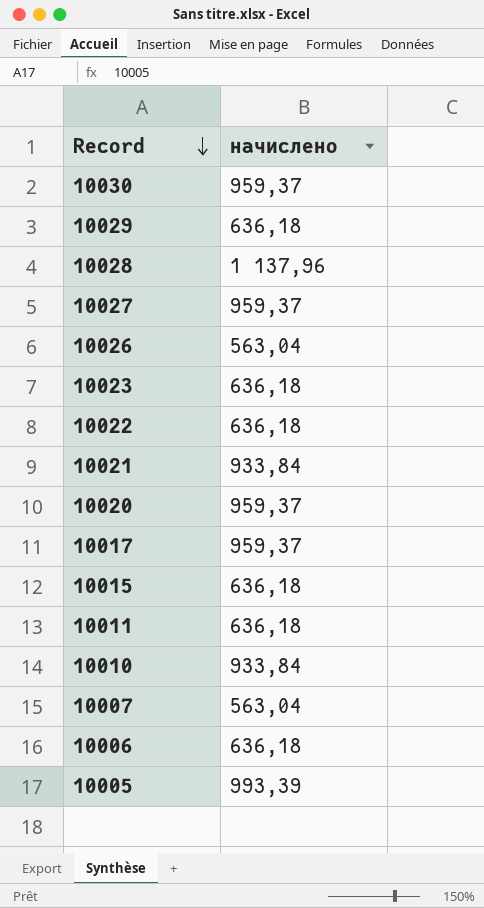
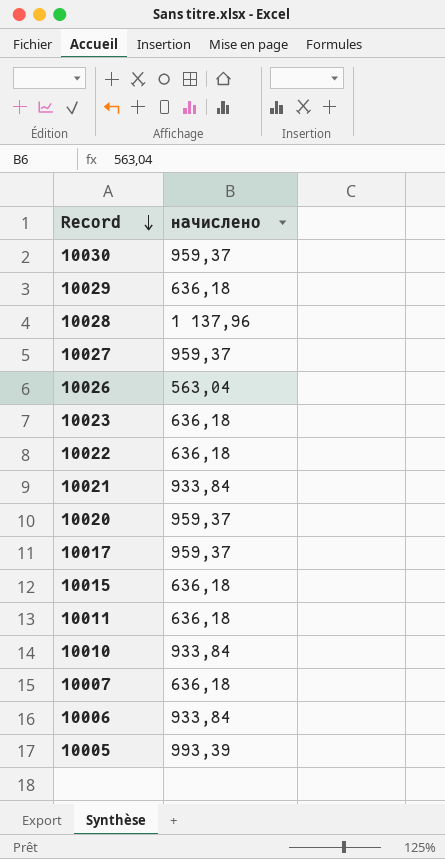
10007 | начислено: 563,04 -> 636,18
10006 | начислено: 636,18 -> 933,84

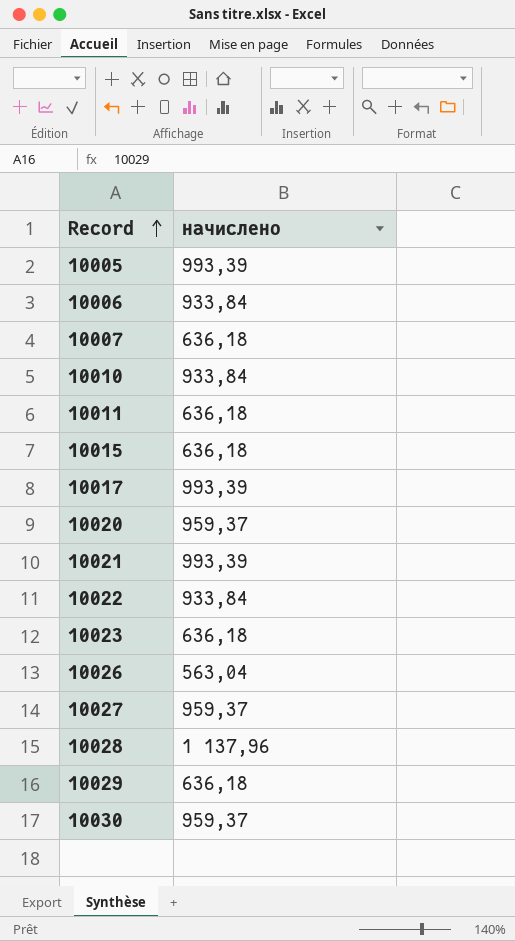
row order: Record descending -> Record ascending
10017 | начислено: 959,37 -> 993,39
10021 | начислено: 933,84 -> 993,39
10022 | начислено: 636,18 -> 933,84

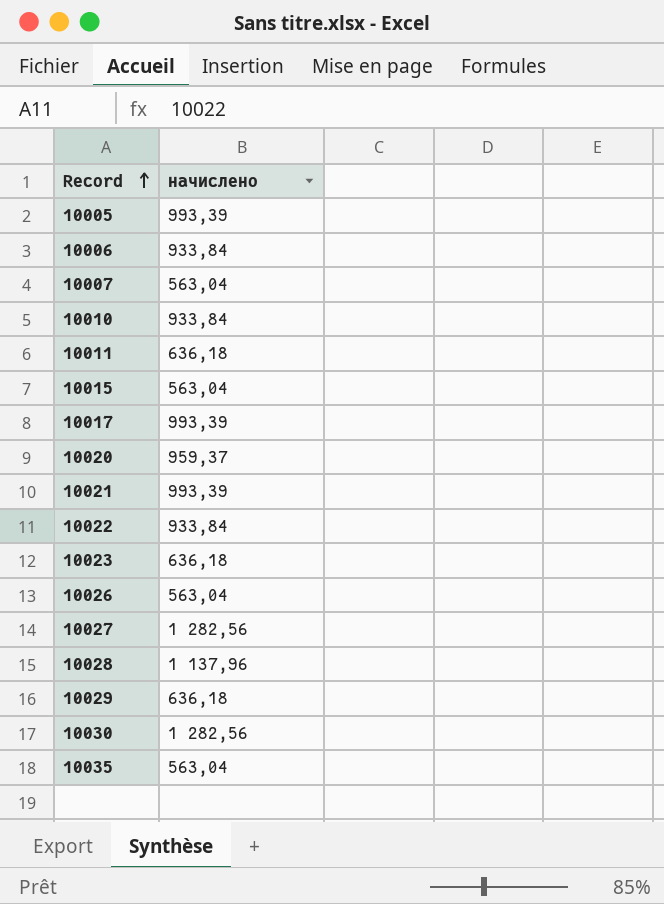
10007 | начислено: 636,18 -> 563,04
10015 | начислено: 636,18 -> 563,04
10027 | начислено: 959,37 -> 1 282,56
10030 | начислено: 959,37 -> 1 282,56
row 10035: none -> 563,04

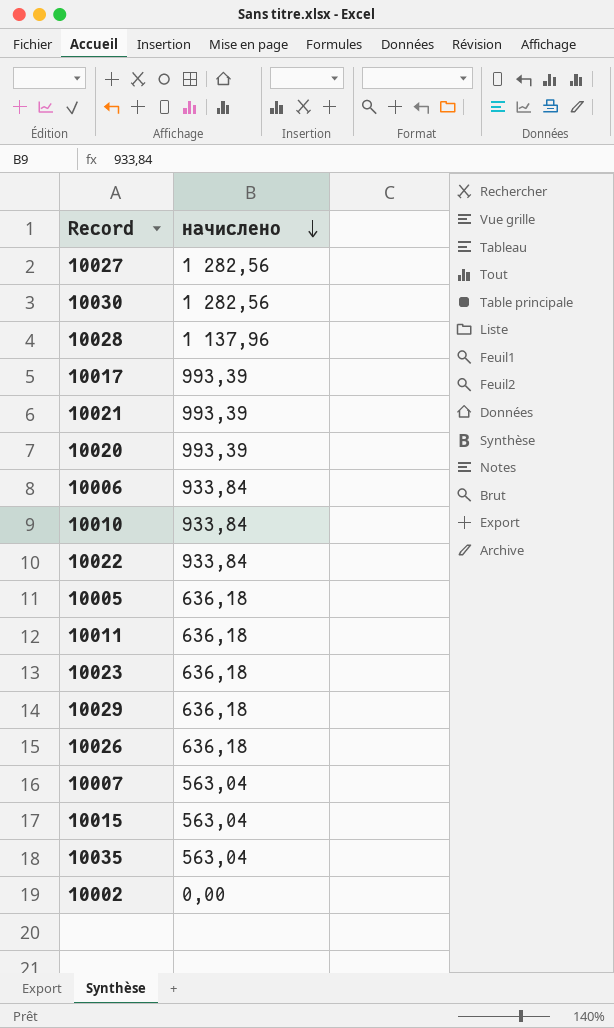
row order: Record ascending -> начислено descending
10020 | начислено: 959,37 -> 993,39
10005 | начислено: 993,39 -> 636,18
10026 | начислено: 563,04 -> 636,18
row 10002: none -> 0,00

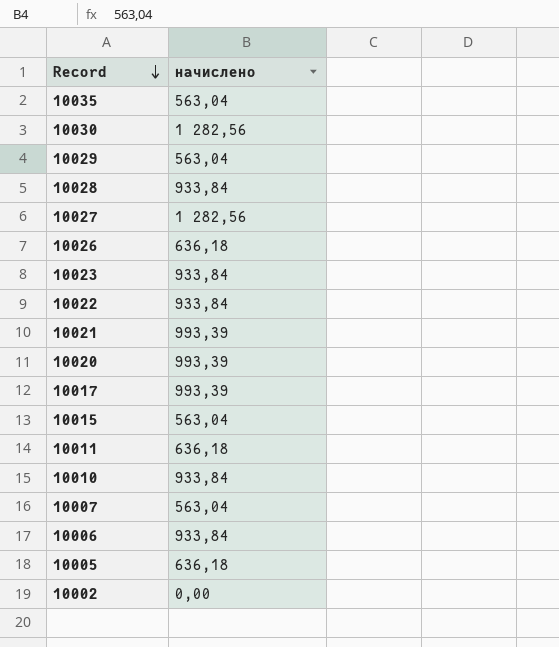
row order: начислено descending -> Record descending
10029 | начислено: 636,18 -> 563,04
10028 | начислено: 1 137,96 -> 933,84
10023 | начислено: 636,18 -> 933,84

